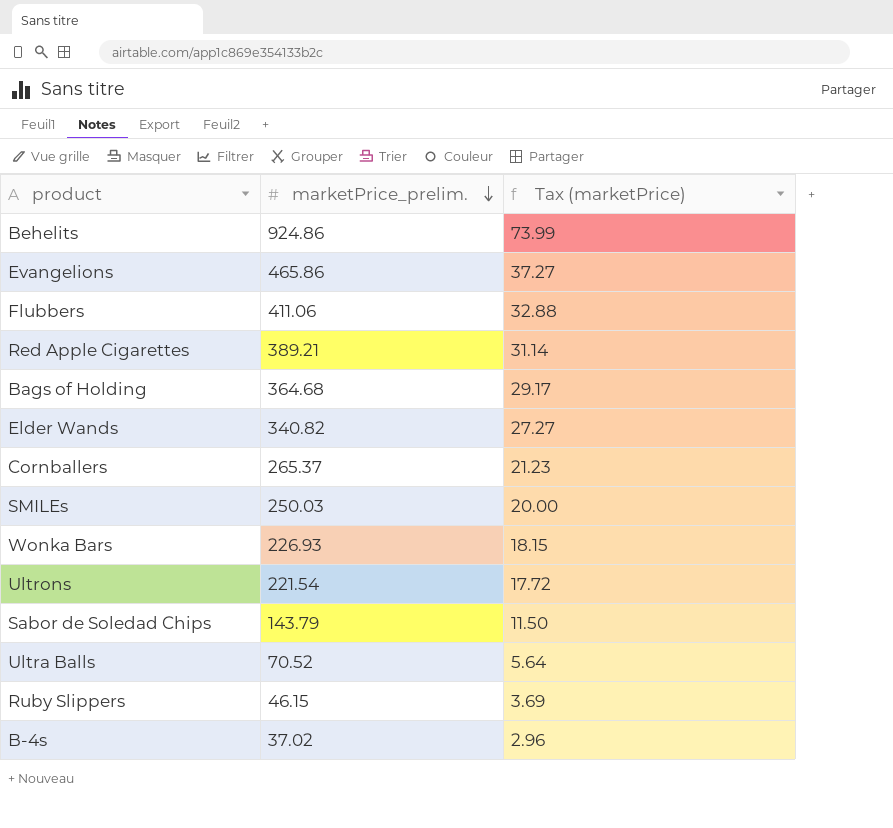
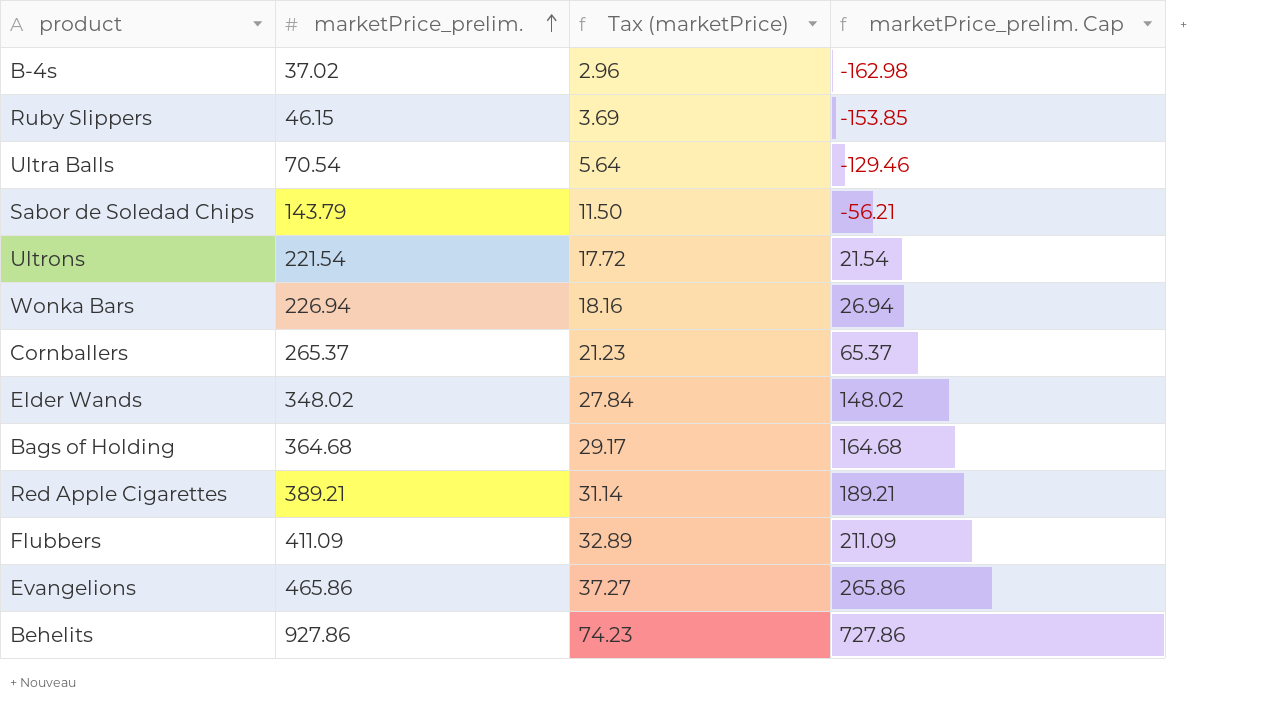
row order: marketPrice_prelim. descending -> marketPrice_prelim. ascending
column marketPrice_prelim. Cap | formula: none -> [marketPrice_prelim.] - 200
row SMILEs: 250.03 | 20.00 -> none
Ultra Balls | marketPrice_prelim.: 70.52 -> 70.54
Wonka Bars | marketPrice_prelim.: 226.93 -> 226.94
Wonka Bars | Tax (marketPrice): 18.15 -> 18.16
Elder Wands | marketPrice_prelim.: 340.82 -> 348.02
Elder Wands | Tax (marketPrice): 27.27 -> 27.84
Flubbers | marketPrice_prelim.: 411.06 -> 411.09
Flubbers | Tax (marketPrice): 32.88 -> 32.89
Behelits | marketPrice_prelim.: 924.86 -> 927.86
Behelits | Tax (marketPrice): 73.99 -> 74.23

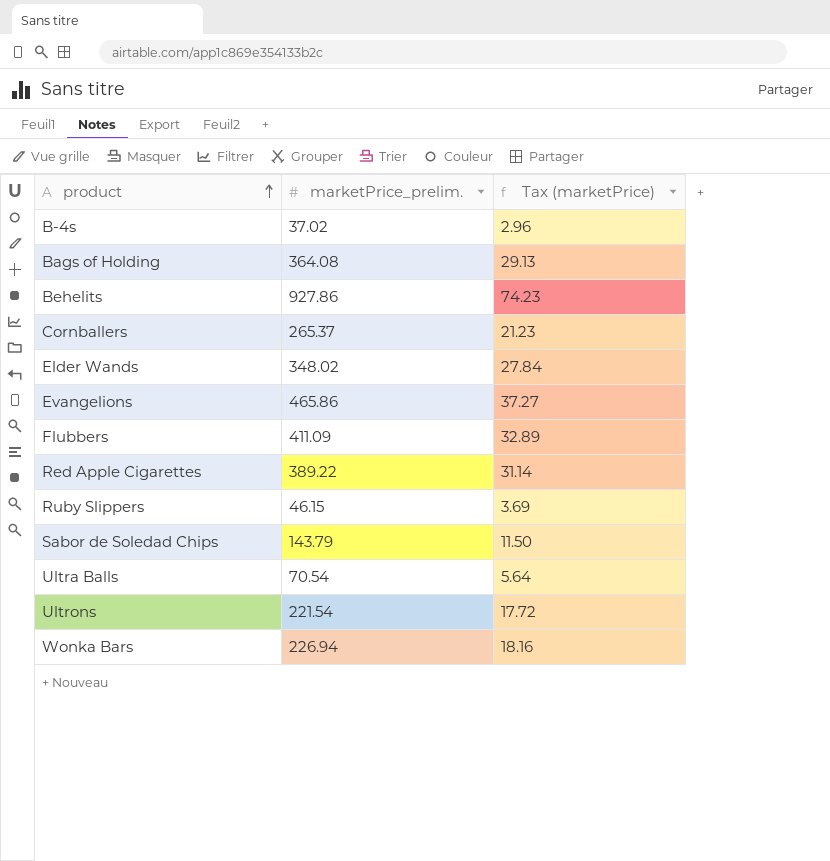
row order: marketPrice_prelim. ascending -> product ascending
column marketPrice_prelim. Cap | formula: [marketPrice_prelim.] - 200 -> none
Bags of Holding | marketPrice_prelim.: 364.68 -> 364.08
Bags of Holding | Tax (marketPrice): 29.17 -> 29.13
Red Apple Cigarettes | marketPrice_prelim.: 389.21 -> 389.22

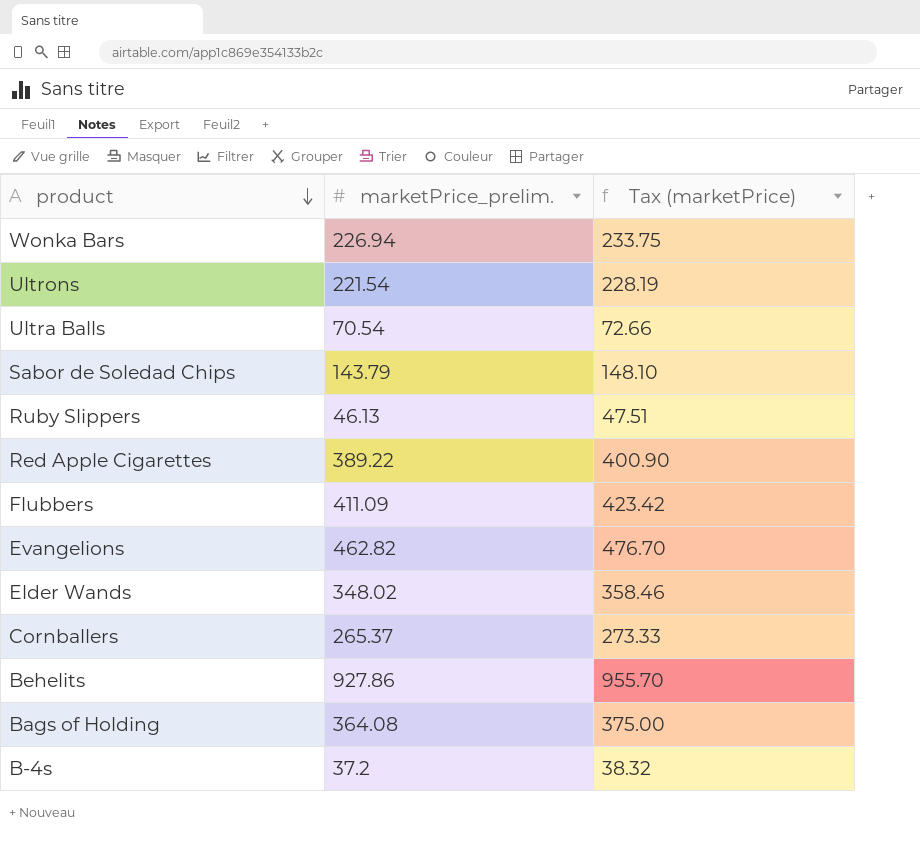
row order: product ascending -> product descending
column Tax (marketPrice) | formula: [marketPrice_prelim.] * 0.08 -> [marketPrice_prelim.] * 1.03
Ruby Slippers | marketPrice_prelim.: 46.15 -> 46.13
Evangelions | marketPrice_prelim.: 465.86 -> 462.82
B-4s | marketPrice_prelim.: 37.02 -> 37.2

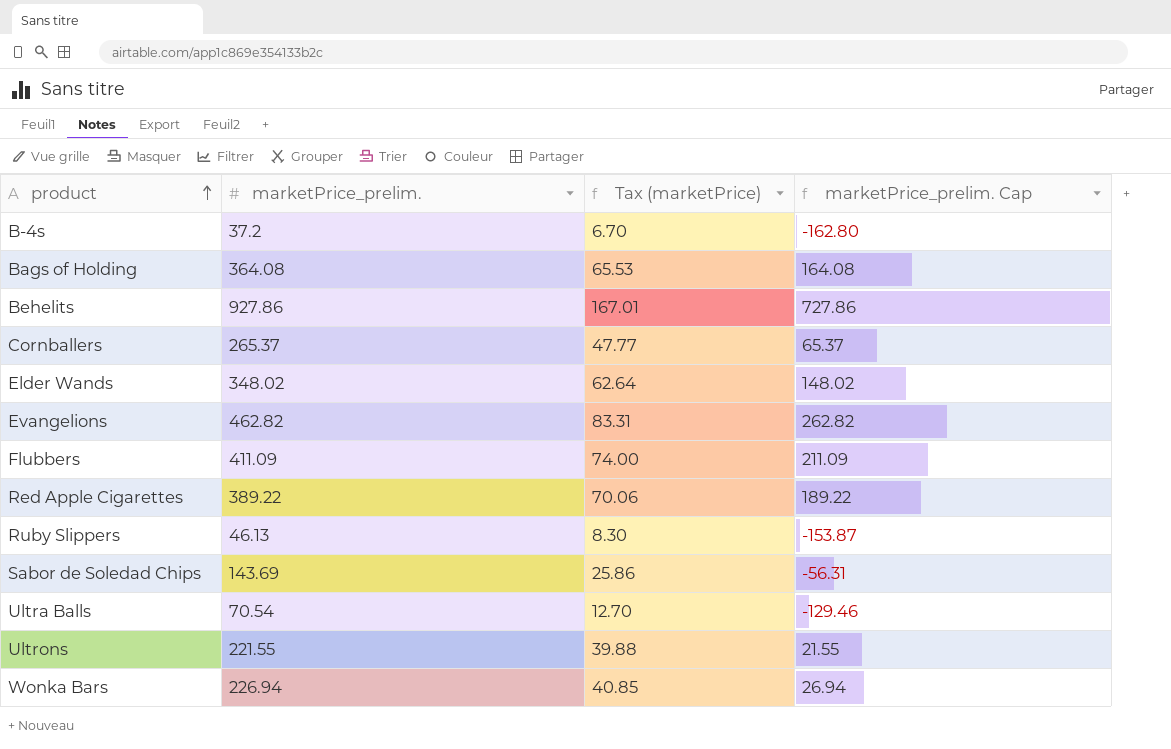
row order: product descending -> product ascending
column Tax (marketPrice) | formula: [marketPrice_prelim.] * 1.03 -> [marketPrice_prelim.] * 0.18
column marketPrice_prelim. Cap | formula: none -> [marketPrice_prelim.] - 200
Sabor de Soledad Chips | marketPrice_prelim.: 143.79 -> 143.69
Ultrons | marketPrice_prelim.: 221.54 -> 221.55

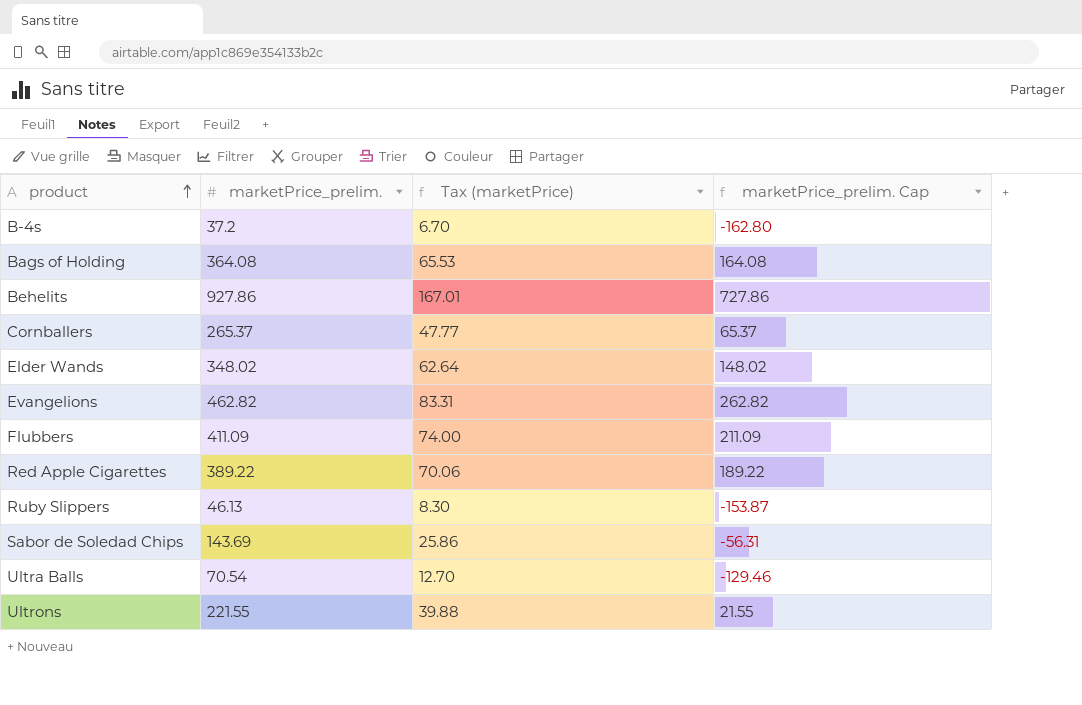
row Wonka Bars: 226.94 | 40.85 | 26.94 -> none

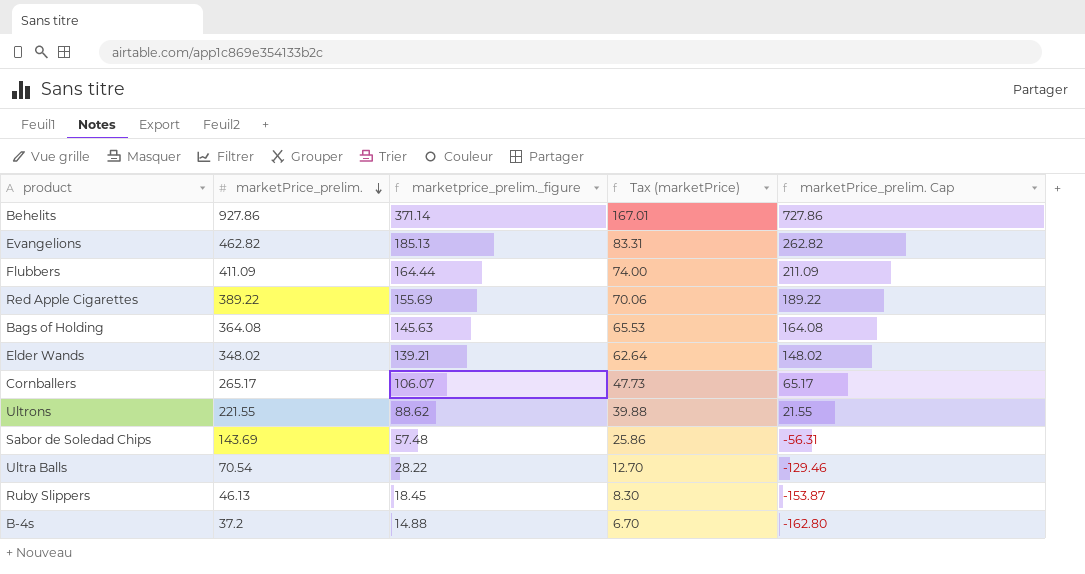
row order: product ascending -> marketPrice_prelim. descending
column marketprice_prelim._figure | formula: none -> [marketPrice_prelim.] * 0.4
Cornballers | marketPrice_prelim.: 265.37 -> 265.17
Cornballers | Tax (marketPrice): 47.77 -> 47.73
Cornballers | marketPrice_prelim. Cap: 65.37 -> 65.17

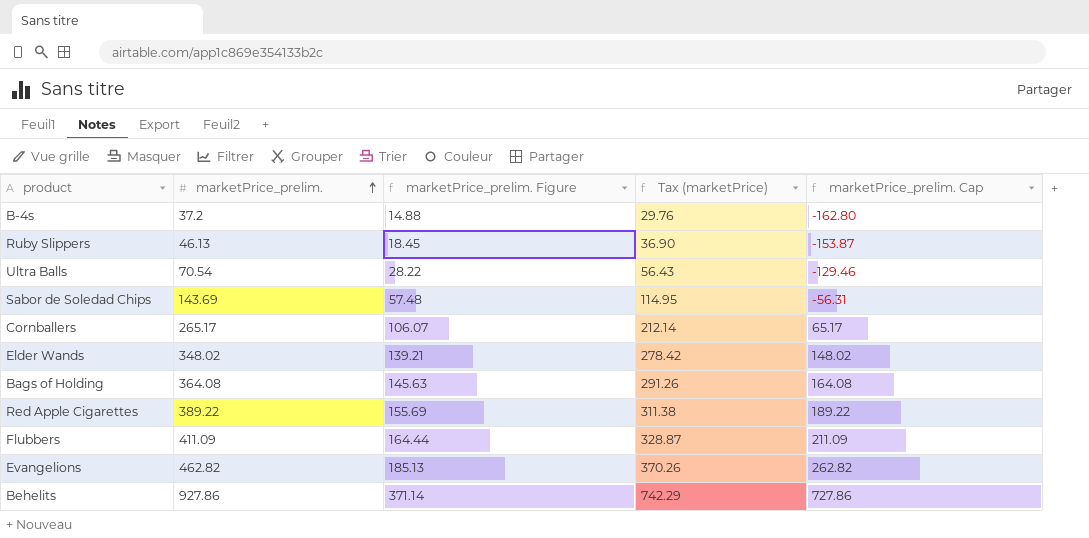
row order: marketPrice_prelim. descending -> marketPrice_prelim. ascending
column name: marketprice_prelim._figure -> marketPrice_prelim. Figure
column Tax (marketPrice) | formula: [marketPrice_prelim.] * 0.18 -> [marketPrice_prelim.] * 0.8
row Ultrons: 221.55 | 88.62 | 39.88 | 21.55 -> none

